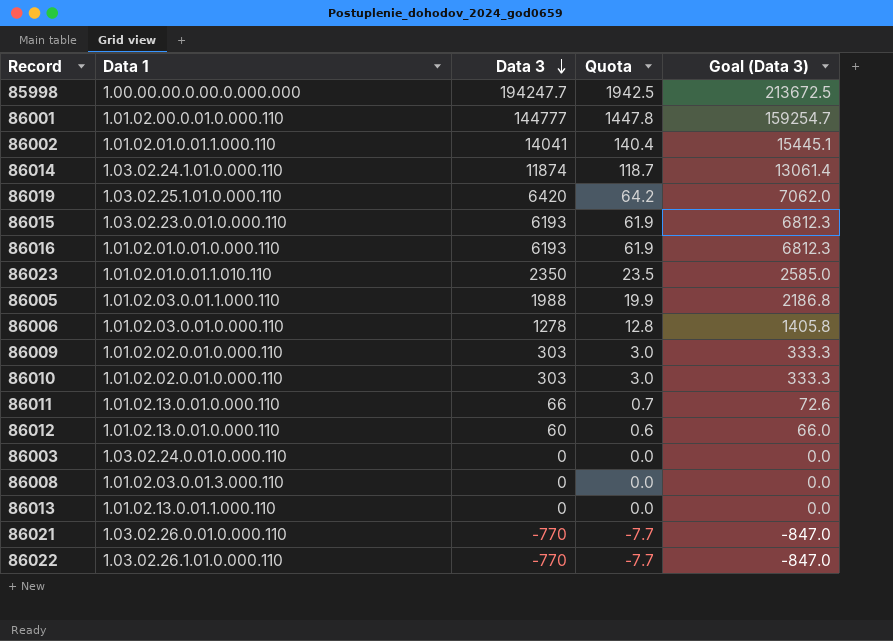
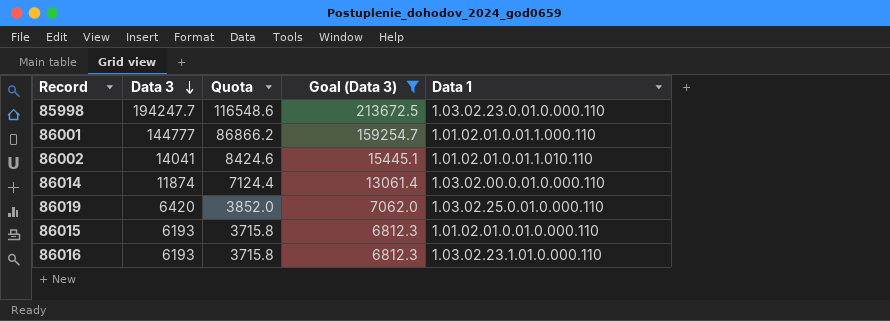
filter: none -> Goal (Data 3) >= 6812.3
column Quota | formula: [Data 3] * 0.01 -> [Data 3] * 0.6
column Data 1 | position: 2 -> 5
85998 | Data 1: 1.00.00.00.0.00.0.000.000 -> 1.03.02.23.0.01.0.000.110
86001 | Data 1: 1.01.02.00.0.01.0.000.110 -> 1.01.02.01.0.01.1.000.110
86002 | Data 1: 1.01.02.01.0.01.1.000.110 -> 1.01.02.01.0.01.1.010.110
86014 | Data 1: 1.03.02.24.1.01.0.000.110 -> 1.03.02.00.0.01.0.000.110
86019 | Data 1: 1.03.02.25.1.01.0.000.110 -> 1.03.02.25.0.01.0.000.110
86015 | Data 1: 1.03.02.23.0.01.0.000.110 -> 1.01.02.01.0.01.0.000.110
86016 | Data 1: 1.01.02.01.0.01.0.000.110 -> 1.03.02.23.1.01.0.000.110

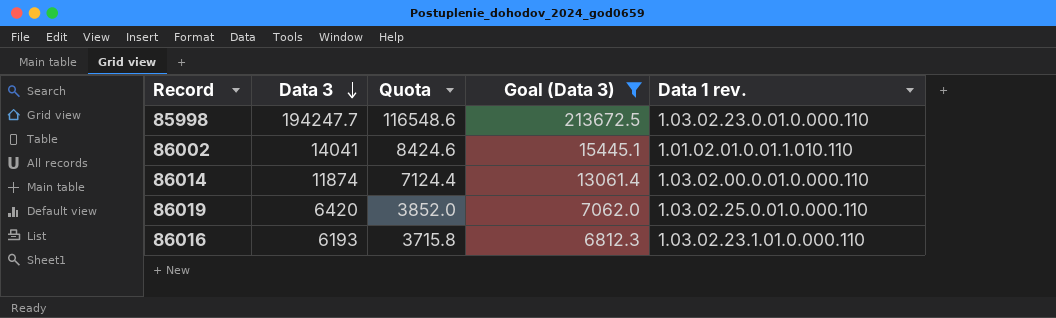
column name: Data 1 -> Data 1 rev.
row 86001: 144777 | 86866.2 | 159254.7 | 1.01.02.01.0.01.1.000.110 -> none
row 86015: 6193 | 3715.8 | 6812.3 | 1.01.02.01.0.01.0.000.110 -> none

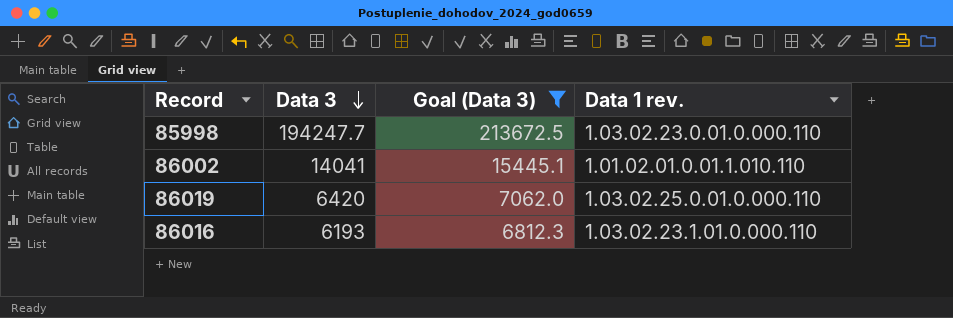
column Quota | formula: [Data 3] * 0.6 -> none
row 86014: 11874 | 7124.4 | 13061.4 | 1.03.02.00.0.01.0.000.110 -> none

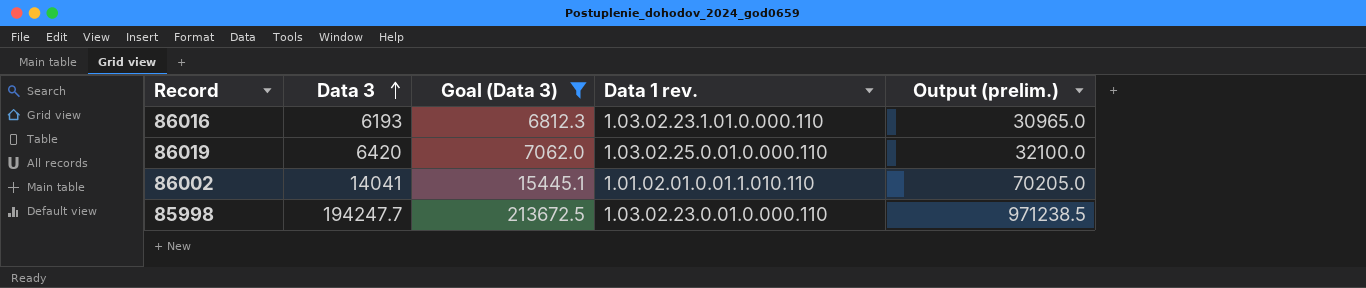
row order: Data 3 descending -> Data 3 ascending
column Output (prelim.) | formula: none -> [Data 3] * 5

